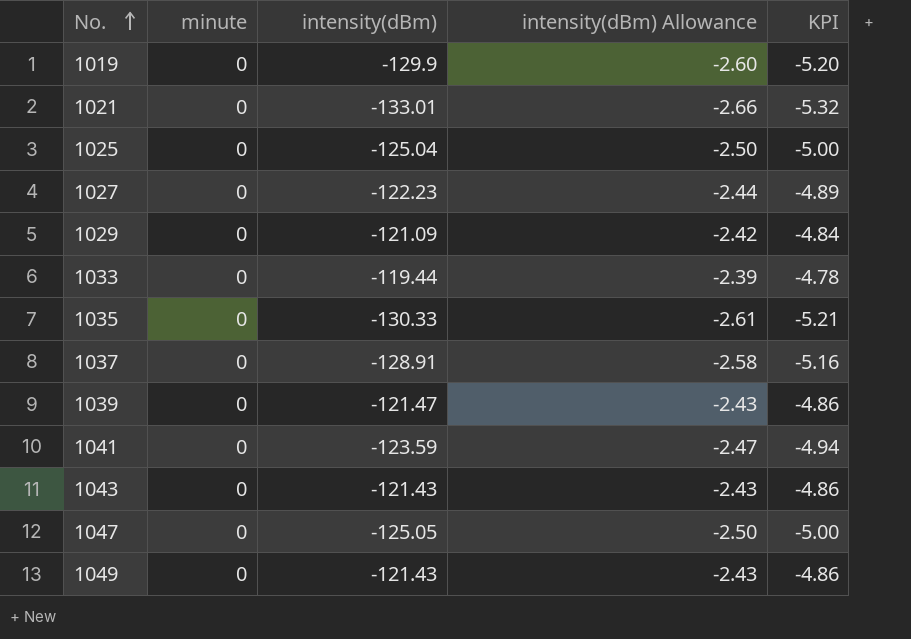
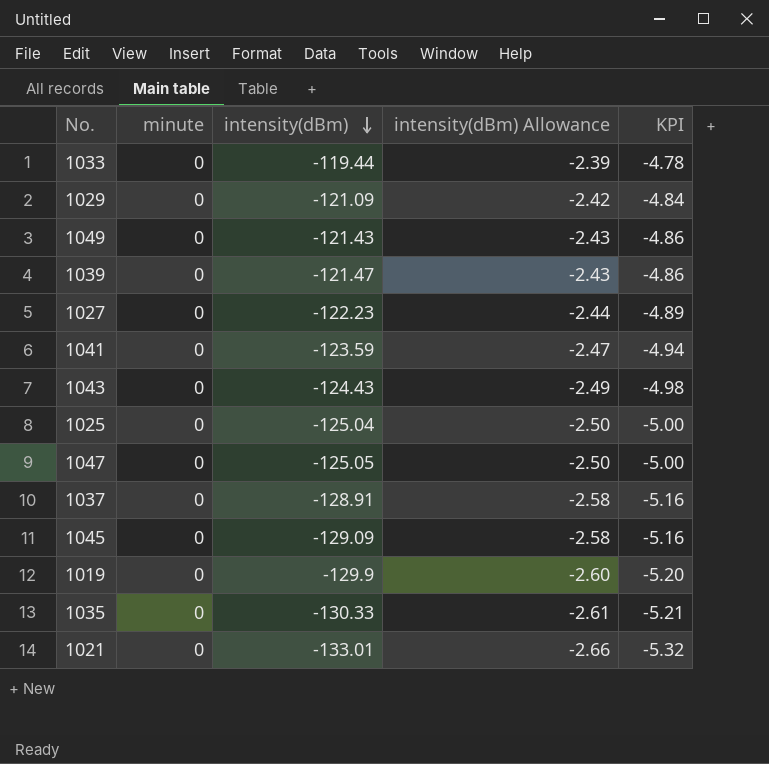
row order: No. ascending -> intensity(dBm) descending
1043 | intensity(dBm): -121.43 -> -124.43
1043 | intensity(dBm) Allowance: -2.43 -> -2.49
1043 | KPI: -4.86 -> -4.98
row 1045: none -> 0 | -129.09 | -2.58 | -5.16

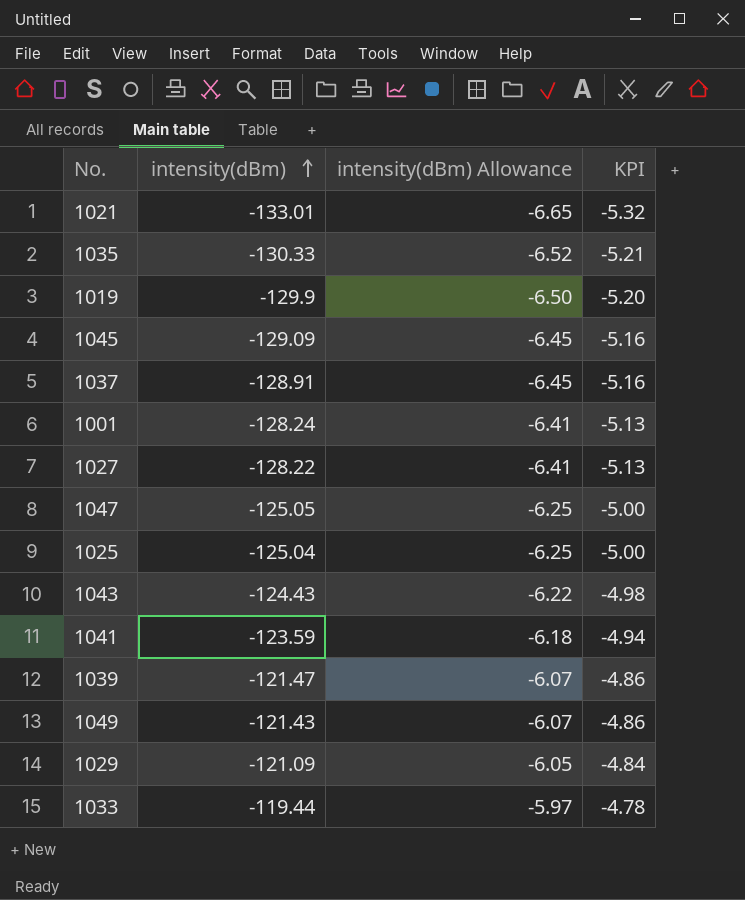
row order: intensity(dBm) descending -> intensity(dBm) ascending
column minute | position: 2 -> none
column intensity(dBm) Allowance | formula: [intensity(dBm)] * 0.02 -> [intensity(dBm)] * 0.05
row 1001: none -> -128.24 | -6.41 | -5.13
1027 | intensity(dBm): -122.23 -> -128.22
1027 | KPI: -4.89 -> -5.13

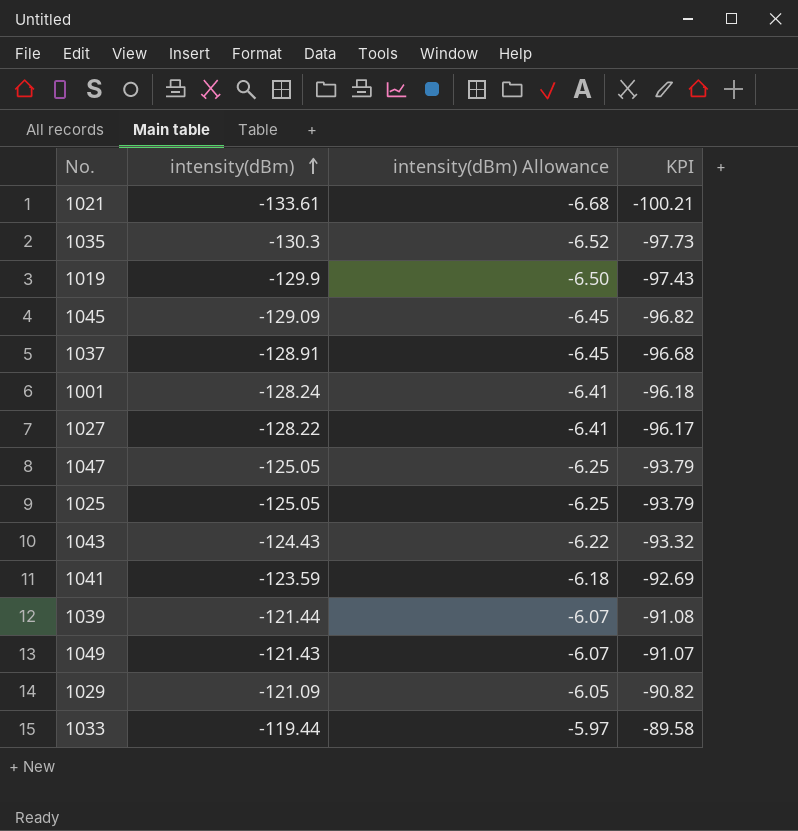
column KPI | formula: [intensity(dBm)] * 0.04 -> [intensity(dBm)] * 0.75
1021 | intensity(dBm): -133.01 -> -133.61
1021 | intensity(dBm) Allowance: -6.65 -> -6.68
1035 | intensity(dBm): -130.33 -> -130.3
1025 | intensity(dBm): -125.04 -> -125.05
1039 | intensity(dBm): -121.47 -> -121.44

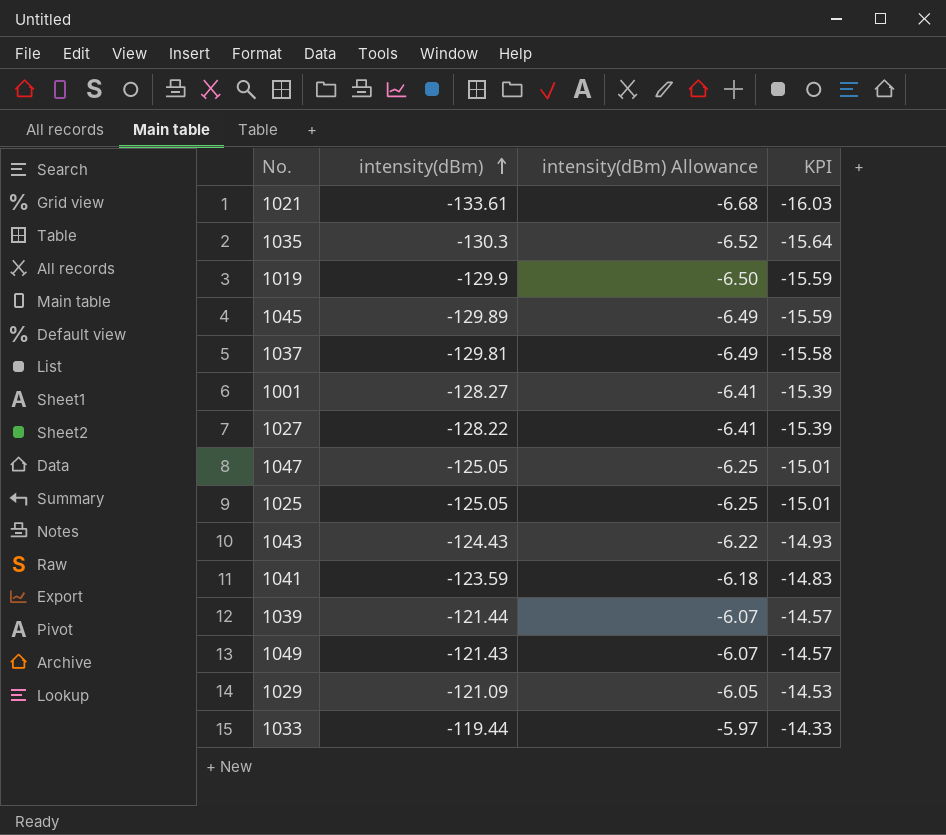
column KPI | formula: [intensity(dBm)] * 0.75 -> [intensity(dBm)] * 0.12
1045 | intensity(dBm): -129.09 -> -129.89
1045 | intensity(dBm) Allowance: -6.45 -> -6.49
1037 | intensity(dBm): -128.91 -> -129.81
1037 | intensity(dBm) Allowance: -6.45 -> -6.49
1001 | intensity(dBm): -128.24 -> -128.27

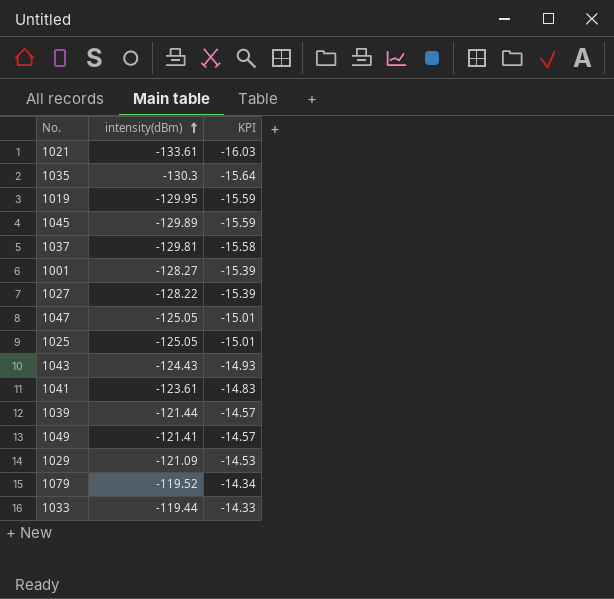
column intensity(dBm) Allowance | formula: [intensity(dBm)] * 0.05 -> none
1019 | intensity(dBm): -129.9 -> -129.95
1041 | intensity(dBm): -123.59 -> -123.61
1049 | intensity(dBm): -121.43 -> -121.41
row 1079: none -> -119.52 | -14.34

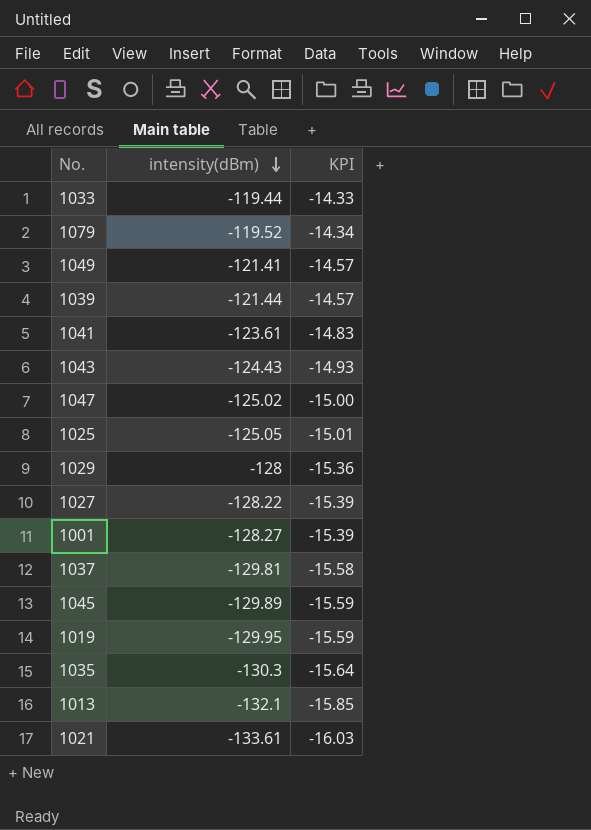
row order: intensity(dBm) ascending -> intensity(dBm) descending
1047 | intensity(dBm): -125.05 -> -125.02
1047 | KPI: -15.01 -> -15.00
1029 | intensity(dBm): -121.09 -> -128
1029 | KPI: -14.53 -> -15.36
row 1013: none -> -132.1 | -15.85

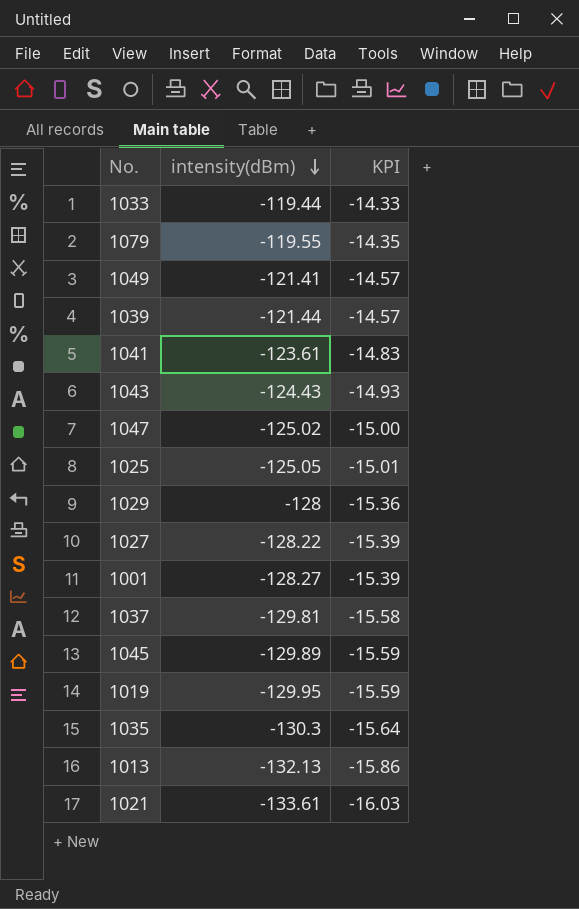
1079 | intensity(dBm): -119.52 -> -119.55
1079 | KPI: -14.34 -> -14.35
1013 | intensity(dBm): -132.1 -> -132.13
1013 | KPI: -15.85 -> -15.86

